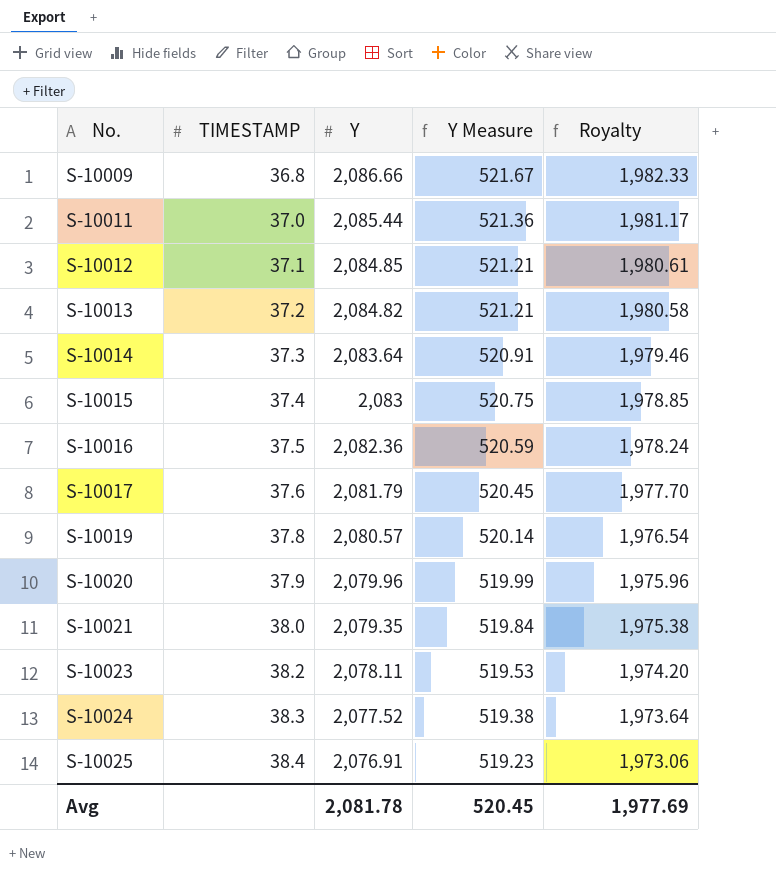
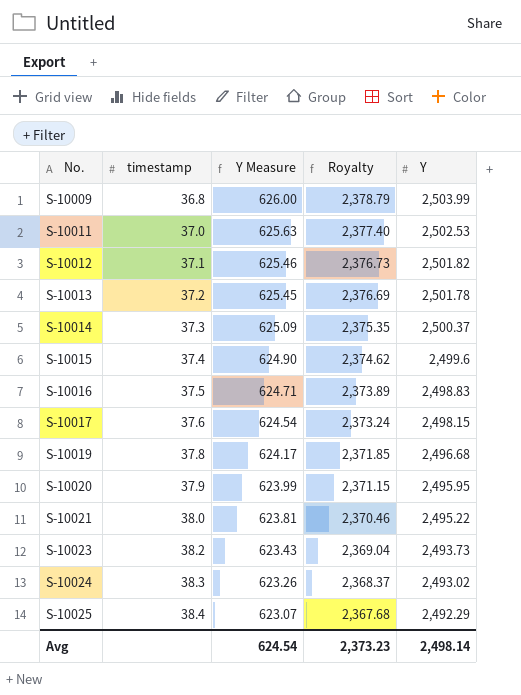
column name: TIMESTAMP -> timestamp
column Y | position: 3 -> 5
S-10009 | Y Measure: 521.67 -> 626.00
S-10009 | Royalty: 1,982.33 -> 2,378.79
S-10009 | Y: 2,086.66 -> 2,503.99
S-10011 | Y Measure: 521.36 -> 625.63
S-10011 | Royalty: 1,981.17 -> 2,377.40
S-10011 | Y: 2,085.44 -> 2,502.53
S-10012 | Y Measure: 521.21 -> 625.46
S-10012 | Royalty: 1,980.61 -> 2,376.73
S-10012 | Y: 2,084.85 -> 2,501.82
S-10013 | Y Measure: 521.21 -> 625.45
S-10013 | Royalty: 1,980.58 -> 2,376.69
S-10013 | Y: 2,084.82 -> 2,501.78
S-10014 | Y Measure: 520.91 -> 625.09
S-10014 | Royalty: 1,979.46 -> 2,375.35
S-10014 | Y: 2,083.64 -> 2,500.37
S-10015 | Y Measure: 520.75 -> 624.90
S-10015 | Royalty: 1,978.85 -> 2,374.62
S-10015 | Y: 2,083 -> 2,499.6
S-10016 | Y Measure: 520.59 -> 624.71
S-10016 | Royalty: 1,978.24 -> 2,373.89
S-10016 | Y: 2,082.36 -> 2,498.83
S-10017 | Y Measure: 520.45 -> 624.54
S-10017 | Royalty: 1,977.70 -> 2,373.24
S-10017 | Y: 2,081.79 -> 2,498.15
S-10019 | Y Measure: 520.14 -> 624.17
S-10019 | Royalty: 1,976.54 -> 2,371.85
S-10019 | Y: 2,080.57 -> 2,496.68
S-10020 | Y Measure: 519.99 -> 623.99
S-10020 | Royalty: 1,975.96 -> 2,371.15
S-10020 | Y: 2,079.96 -> 2,495.95
S-10021 | Y Measure: 519.84 -> 623.81
S-10021 | Royalty: 1,975.38 -> 2,370.46
S-10021 | Y: 2,079.35 -> 2,495.22
S-10023 | Y Measure: 519.53 -> 623.43
S-10023 | Royalty: 1,974.20 -> 2,369.04
S-10023 | Y: 2,078.11 -> 2,493.73
S-10024 | Y Measure: 519.38 -> 623.26
S-10024 | Royalty: 1,973.64 -> 2,368.37
S-10024 | Y: 2,077.52 -> 2,493.02
S-10025 | Y Measure: 519.23 -> 623.07
S-10025 | Royalty: 1,973.06 -> 2,367.68
S-10025 | Y: 2,076.91 -> 2,492.29
Avg | Y Measure: 520.45 -> 624.54
Avg | Royalty: 1,977.69 -> 2,373.23
Avg | Y: 2,081.78 -> 2,498.14

